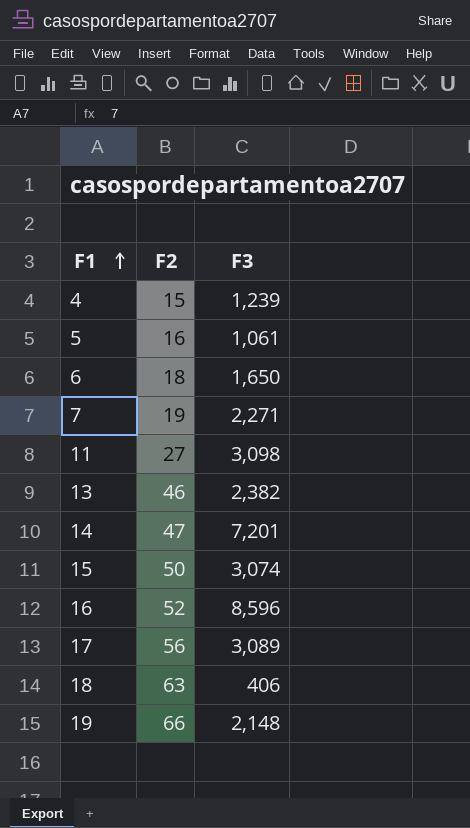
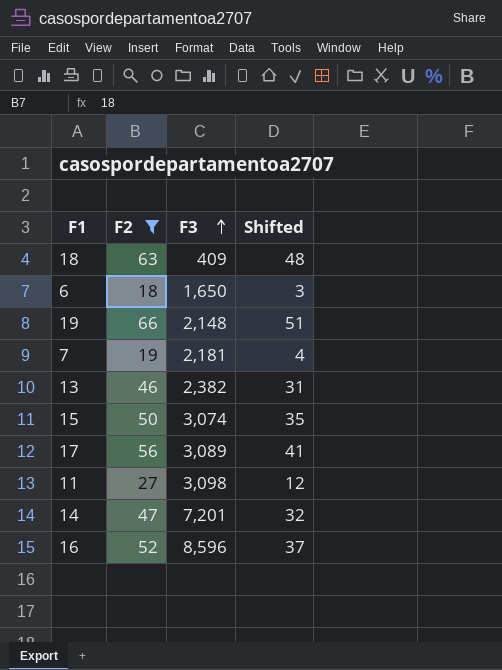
filter: none -> F2 >= 18
row order: F1 ascending -> F3 ascending
column Shifted | formula: none -> [F2] - 15
18 | F3: 406 -> 409
7 | F3: 2,271 -> 2,181

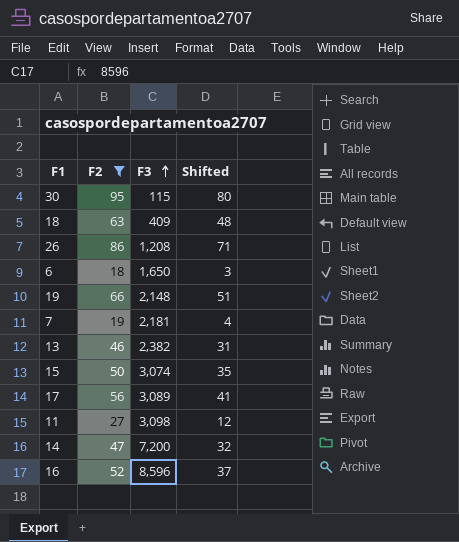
row 30: none -> 95 | 115 | 80
row 26: none -> 86 | 1,208 | 71
14 | F3: 7,201 -> 7,200

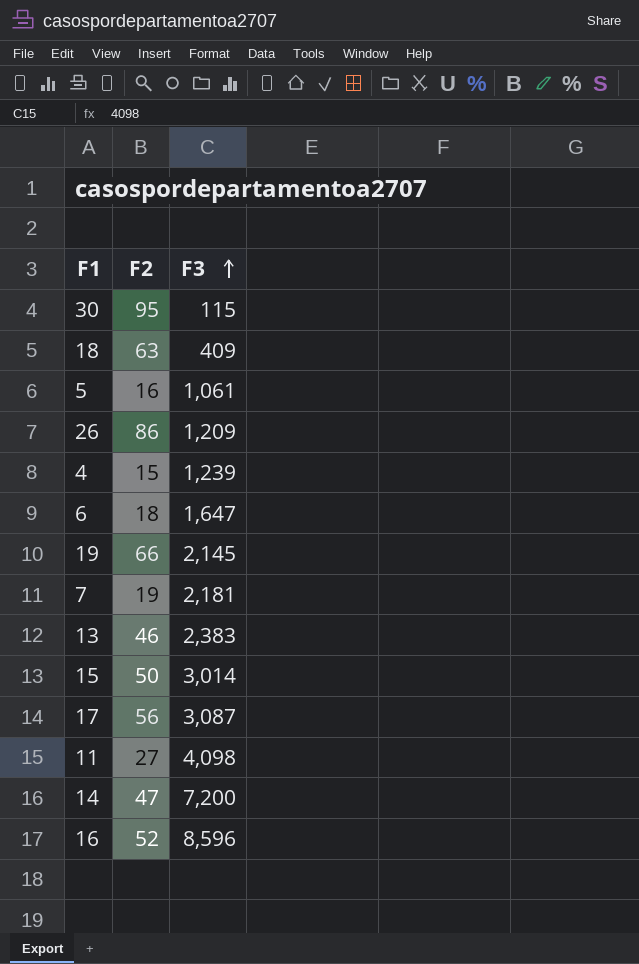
filter: F2 >= 18 -> none
column Shifted | formula: [F2] - 15 -> none
26 | F3: 1,208 -> 1,209
6 | F3: 1,650 -> 1,647
19 | F3: 2,148 -> 2,145
13 | F3: 2,382 -> 2,383
15 | F3: 3,074 -> 3,014
17 | F3: 3,089 -> 3,087
11 | F3: 3,098 -> 4,098

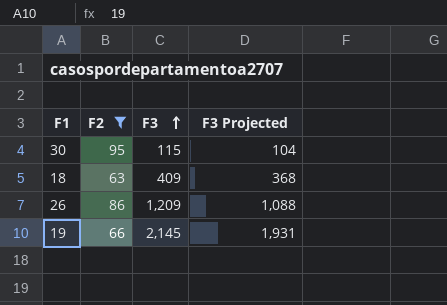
filter: none -> F2 >= 63
column F3 Projected | formula: none -> [F3] * 0.9

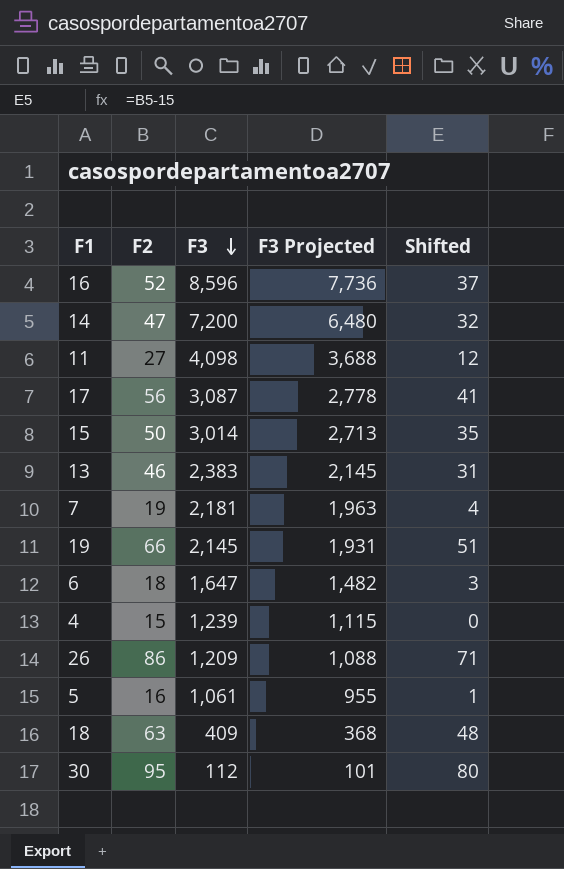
filter: F2 >= 63 -> none
row order: F3 ascending -> F3 descending
column Shifted | formula: none -> [F2] - 15
30 | F3: 115 -> 112
30 | F3 Projected: 104 -> 101

